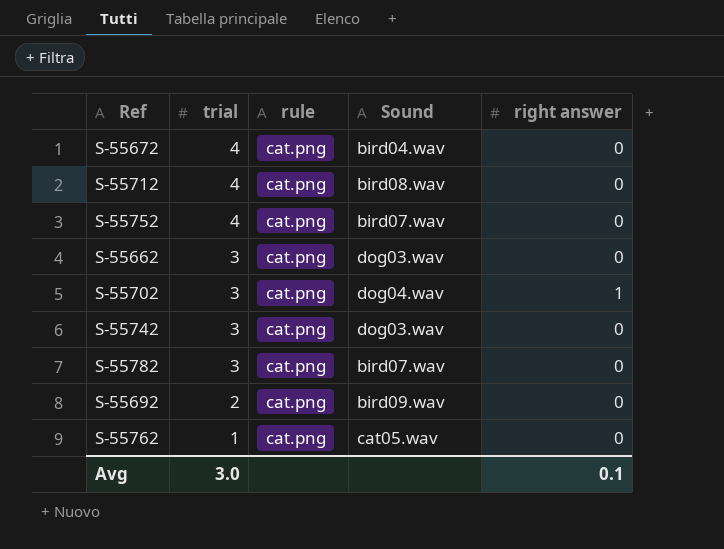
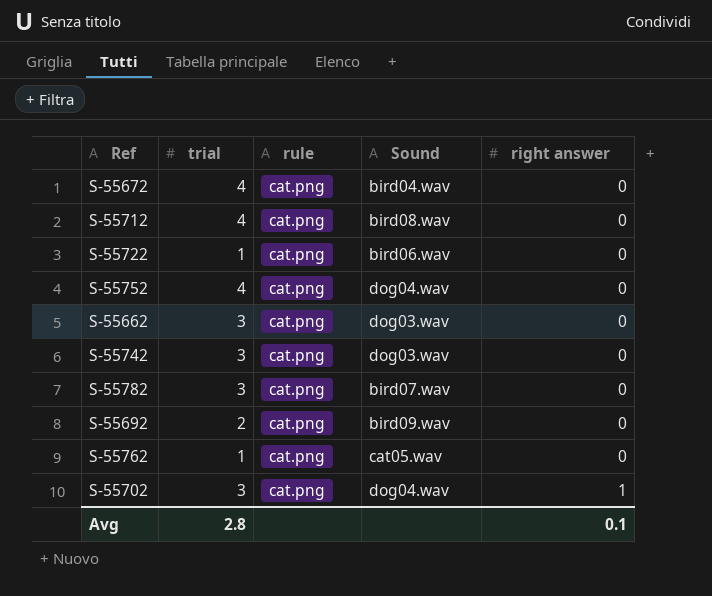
row order: trial descending -> right answer ascending
row S-55722: none -> 1 | cat.png | bird06.wav | 0
S-55752 | Sound: bird07.wav -> dog04.wav
Avg | trial: 3.0 -> 2.8

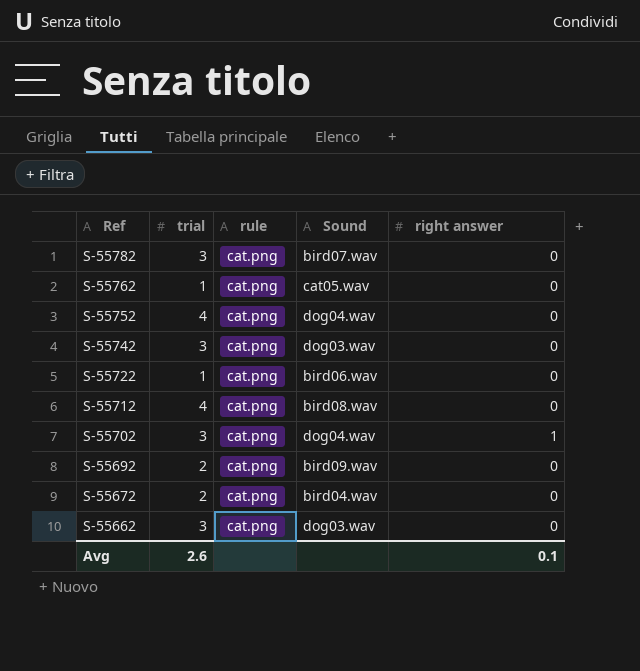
row order: right answer ascending -> Ref descending
S-55672 | trial: 4 -> 2
Avg | trial: 2.8 -> 2.6

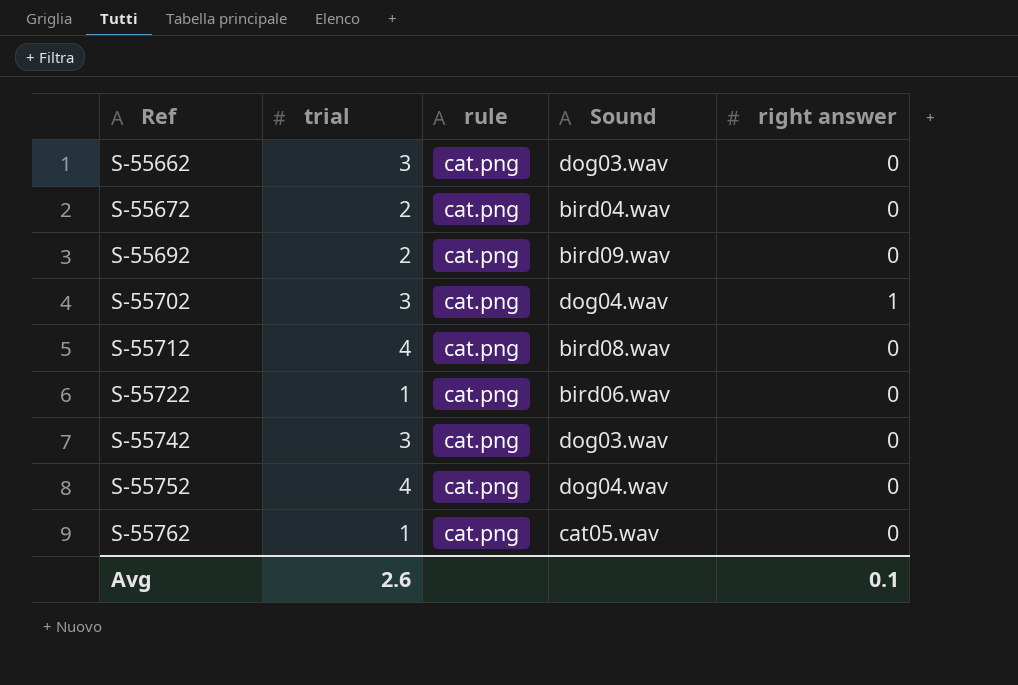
row order: Ref descending -> Ref ascending
row S-55782: 3 | cat.png | bird07.wav | 0 -> none

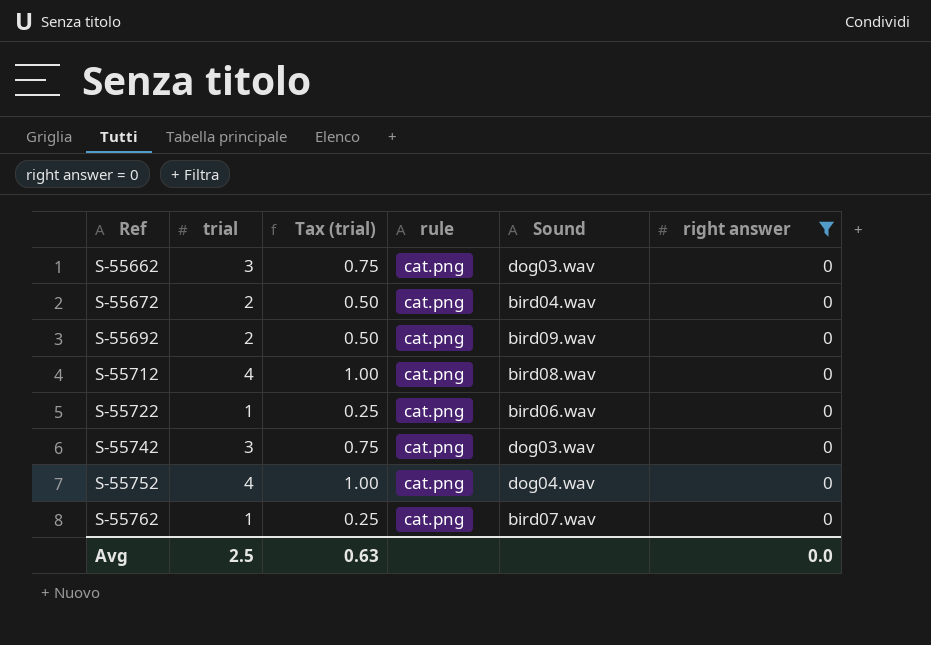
filter: none -> right answer = 0
column Tax (trial) | formula: none -> [trial] * 0.25
S-55762 | Sound: cat05.wav -> bird07.wav
Avg | trial: 2.6 -> 2.5
Avg | right answer: 0.1 -> 0.0

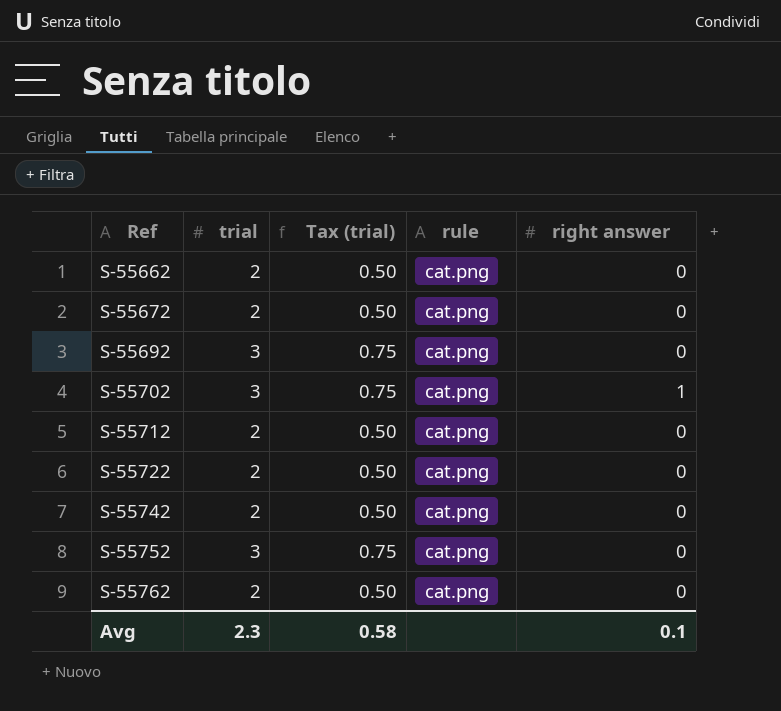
filter: right answer = 0 -> none
column Sound | position: 5 -> none
S-55662 | trial: 3 -> 2
S-55662 | Tax (trial): 0.75 -> 0.50
S-55692 | trial: 2 -> 3
S-55692 | Tax (trial): 0.50 -> 0.75
S-55712 | trial: 4 -> 2
S-55712 | Tax (trial): 1.00 -> 0.50
S-55722 | trial: 1 -> 2
S-55722 | Tax (trial): 0.25 -> 0.50
S-55742 | trial: 3 -> 2
S-55742 | Tax (trial): 0.75 -> 0.50
S-55752 | trial: 4 -> 3
S-55752 | Tax (trial): 1.00 -> 0.75
S-55762 | trial: 1 -> 2
S-55762 | Tax (trial): 0.25 -> 0.50
Avg | trial: 2.5 -> 2.3
Avg | Tax (trial): 0.63 -> 0.58
Avg | right answer: 0.0 -> 0.1

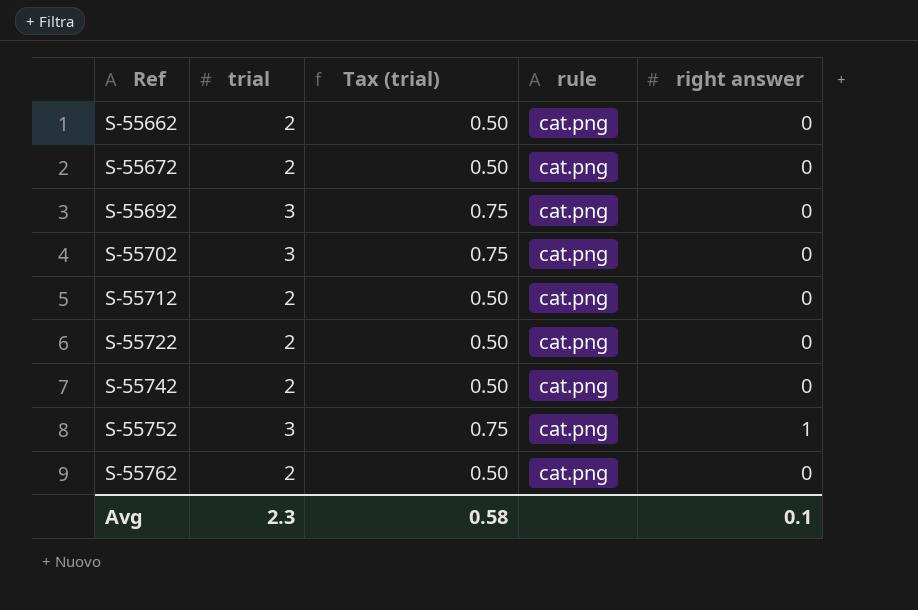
S-55702 | right answer: 1 -> 0
S-55752 | right answer: 0 -> 1

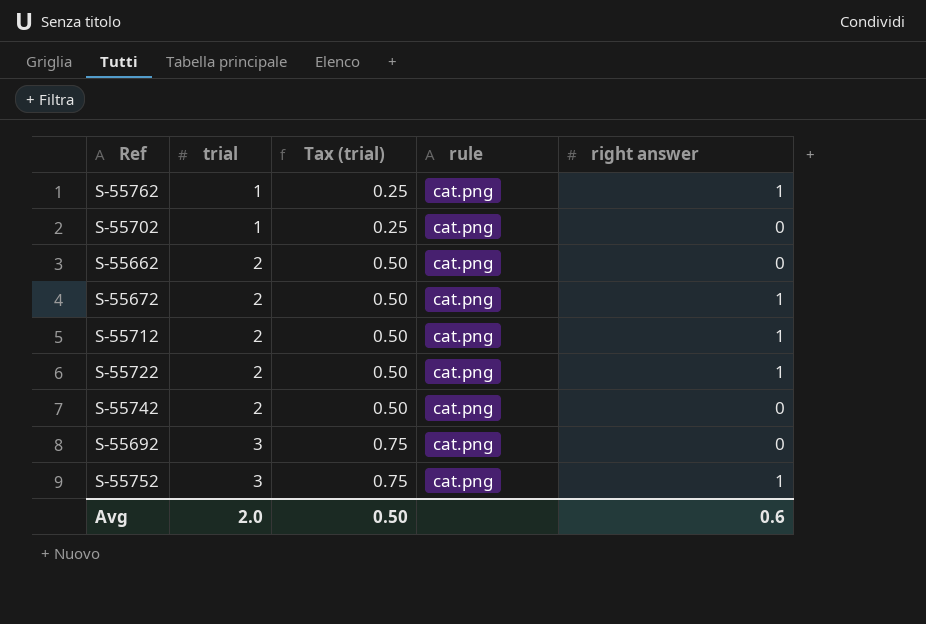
row order: Ref ascending -> trial ascending
S-55762 | trial: 2 -> 1
S-55762 | Tax (trial): 0.50 -> 0.25
S-55762 | right answer: 0 -> 1
S-55702 | trial: 3 -> 1
S-55702 | Tax (trial): 0.75 -> 0.25
S-55672 | right answer: 0 -> 1
S-55712 | right answer: 0 -> 1
S-55722 | right answer: 0 -> 1
Avg | trial: 2.3 -> 2.0
Avg | Tax (trial): 0.58 -> 0.50
Avg | right answer: 0.1 -> 0.6

